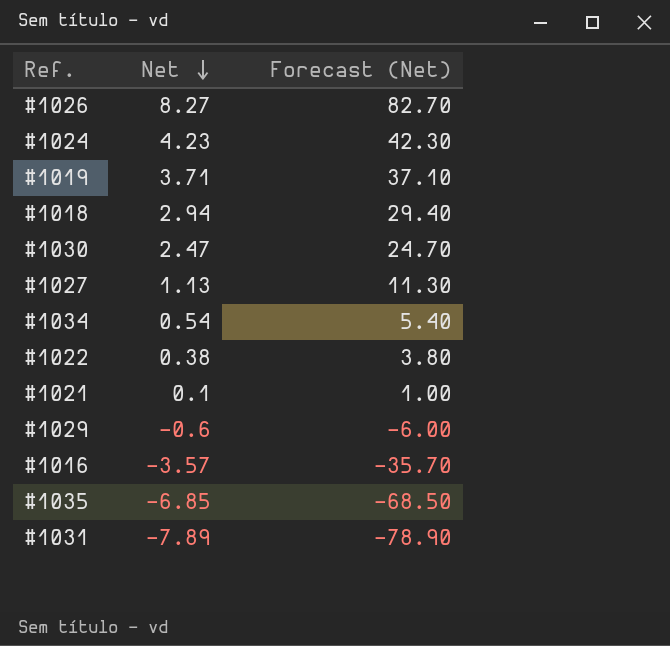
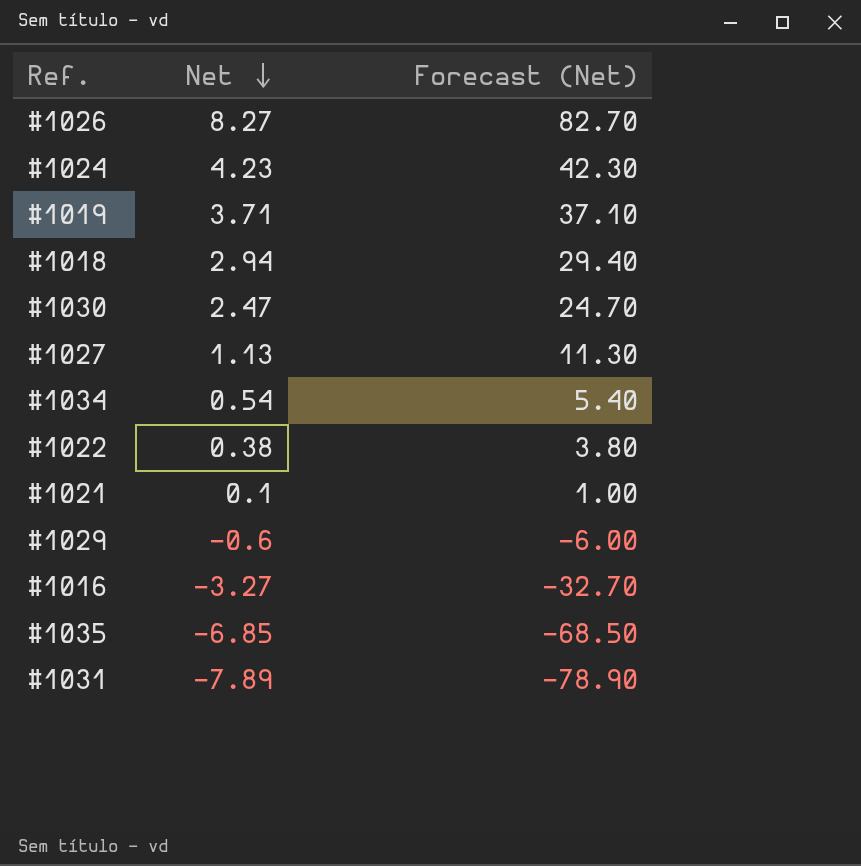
#1016 | Net: -3.57 -> -3.27
#1016 | Forecast (Net): -35.70 -> -32.70

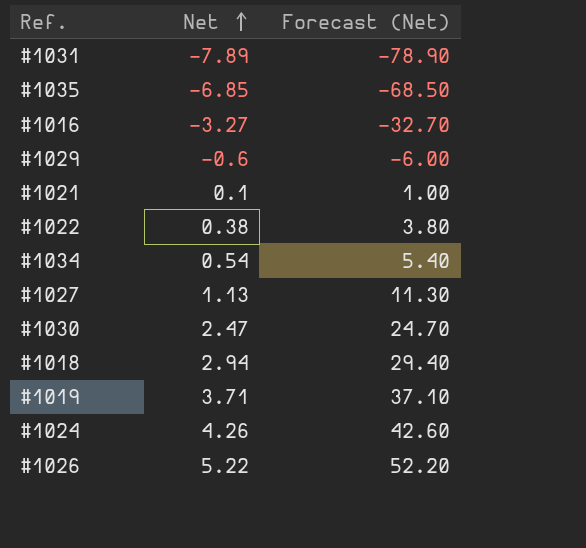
row order: Net descending -> Net ascending
#1024 | Net: 4.23 -> 4.26
#1024 | Forecast (Net): 42.30 -> 42.60
#1026 | Net: 8.27 -> 5.22
#1026 | Forecast (Net): 82.70 -> 52.20

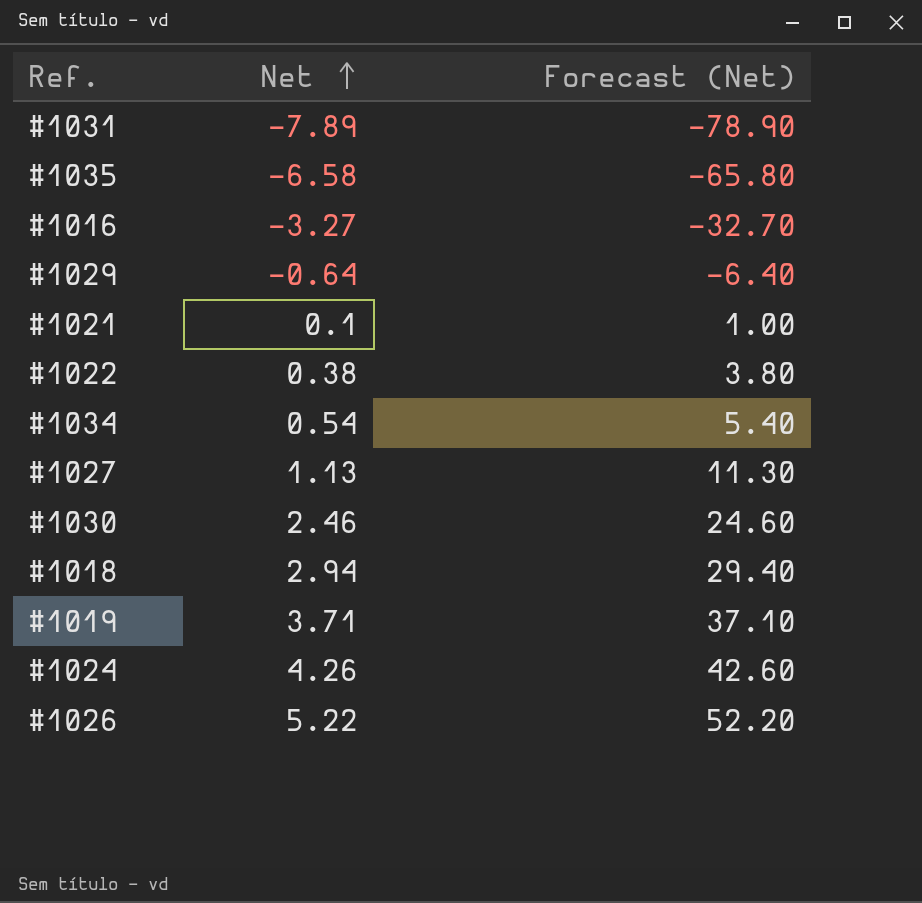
#1035 | Net: -6.85 -> -6.58
#1035 | Forecast (Net): -68.50 -> -65.80
#1029 | Net: -0.6 -> -0.64
#1029 | Forecast (Net): -6.00 -> -6.40
#1030 | Net: 2.47 -> 2.46
#1030 | Forecast (Net): 24.70 -> 24.60

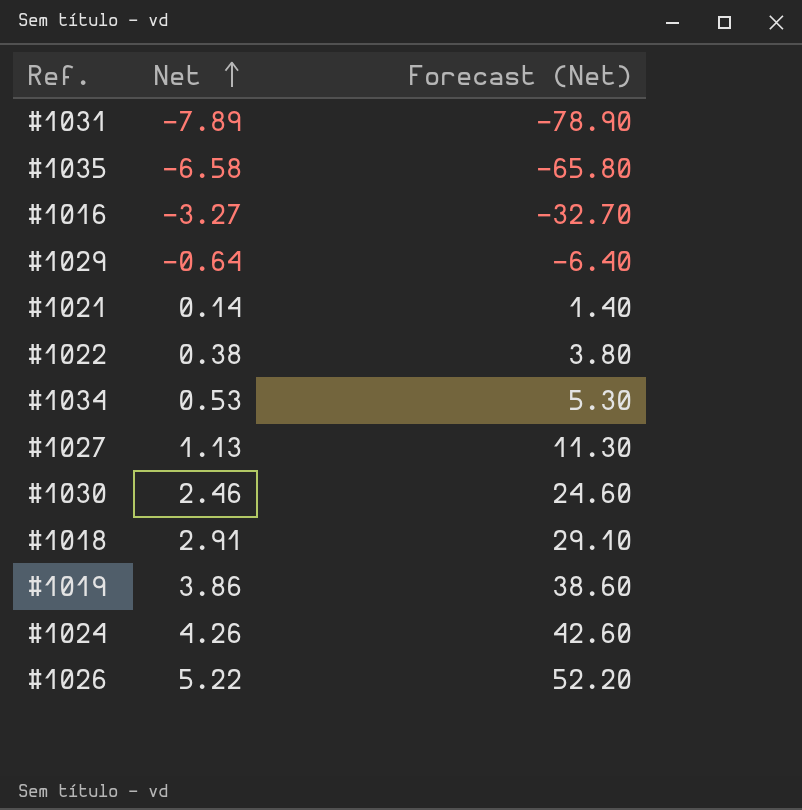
#1021 | Net: 0.1 -> 0.14
#1021 | Forecast (Net): 1.00 -> 1.40
#1034 | Net: 0.54 -> 0.53
#1034 | Forecast (Net): 5.40 -> 5.30
#1018 | Net: 2.94 -> 2.91
#1018 | Forecast (Net): 29.40 -> 29.10
#1019 | Net: 3.71 -> 3.86
#1019 | Forecast (Net): 37.10 -> 38.60

